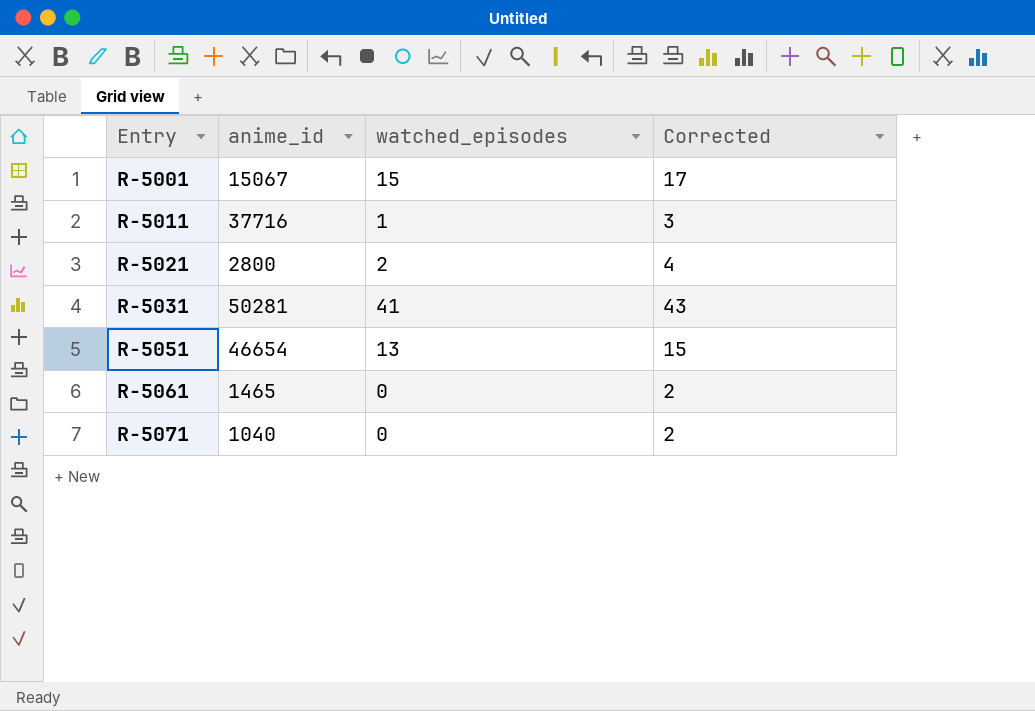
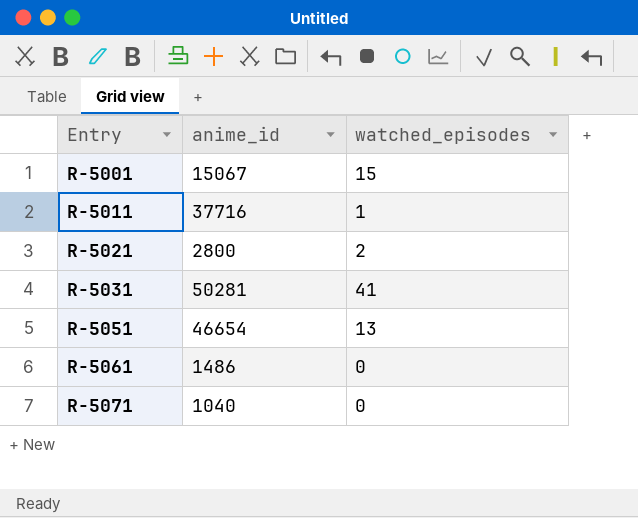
column Corrected | formula: [watched_episodes] + 2 -> none
R-5061 | anime_id: 1465 -> 1486

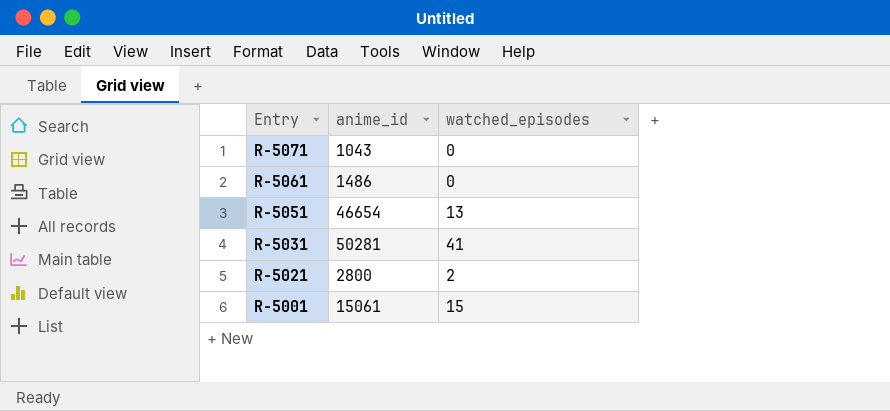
row order: Entry ascending -> Entry descending
row R-5011: 37716 | 1 -> none
R-5071 | anime_id: 1040 -> 1043
R-5001 | anime_id: 15067 -> 15061

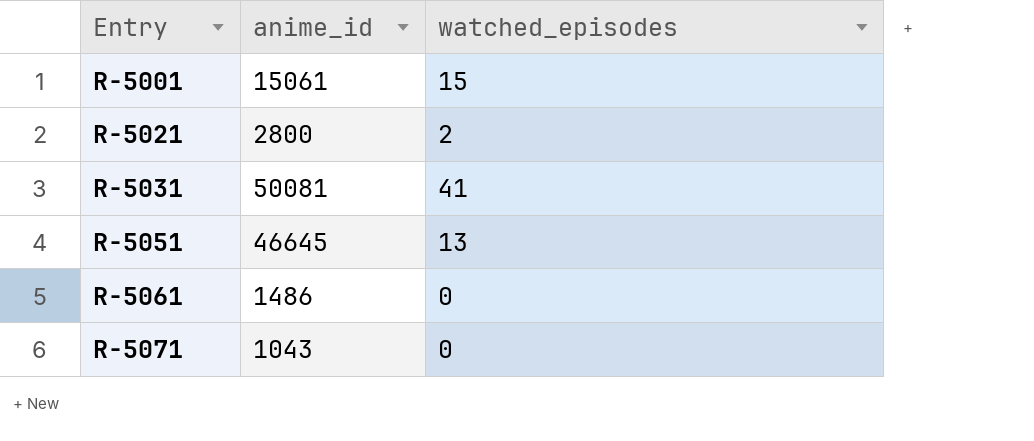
row order: Entry descending -> Entry ascending
R-5031 | anime_id: 50281 -> 50081
R-5051 | anime_id: 46654 -> 46645

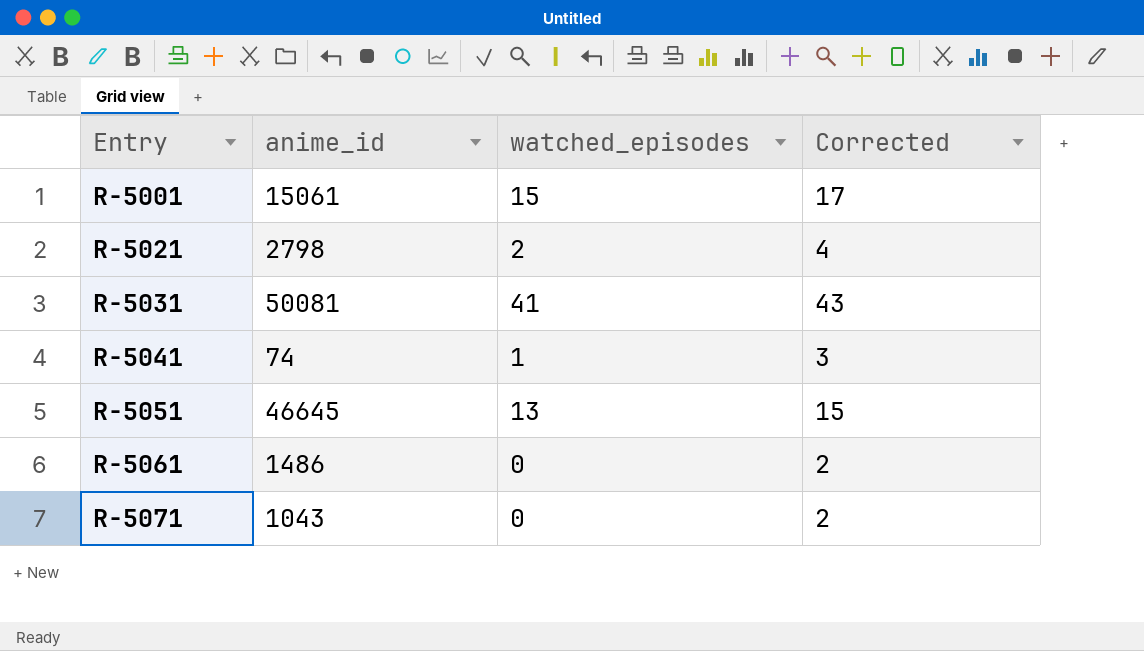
column Corrected | formula: none -> [watched_episodes] + 2
R-5021 | anime_id: 2800 -> 2798
row R-5041: none -> 74 | 1 | 3

